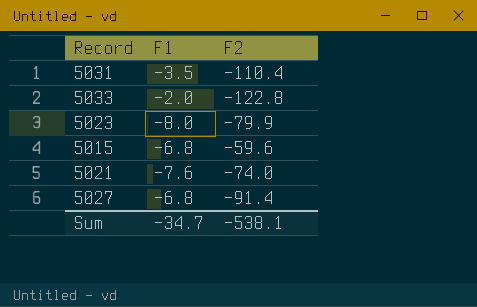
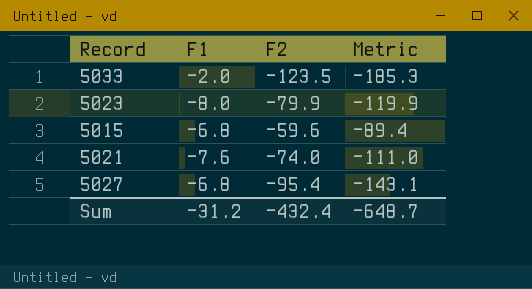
column Metric | formula: none -> [F2] * 1.5
row 5031: -3.5 | -110.4 -> none
5033 | F2: -122.8 -> -123.5
5027 | F2: -91.4 -> -95.4
Sum | F1: -34.7 -> -31.2
Sum | F2: -538.1 -> -432.4

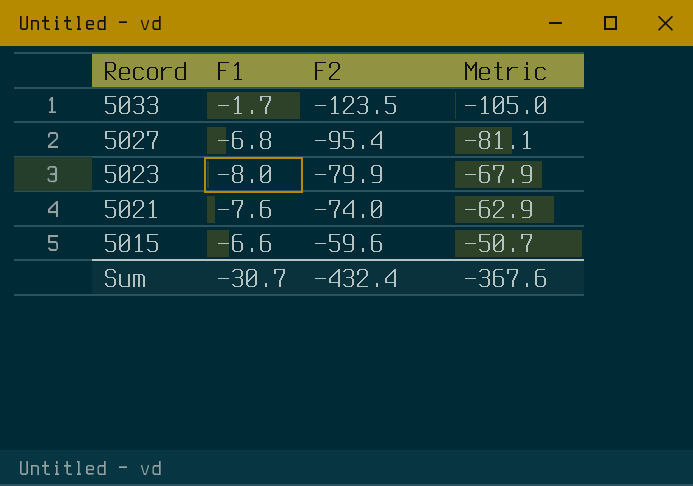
row order: none -> Record descending
column Metric | formula: [F2] * 1.5 -> [F2] * 0.85
5033 | F1: -2.0 -> -1.7
5015 | F1: -6.8 -> -6.6
Sum | F1: -31.2 -> -30.7
Sum | Metric: -648.7 -> -367.6

